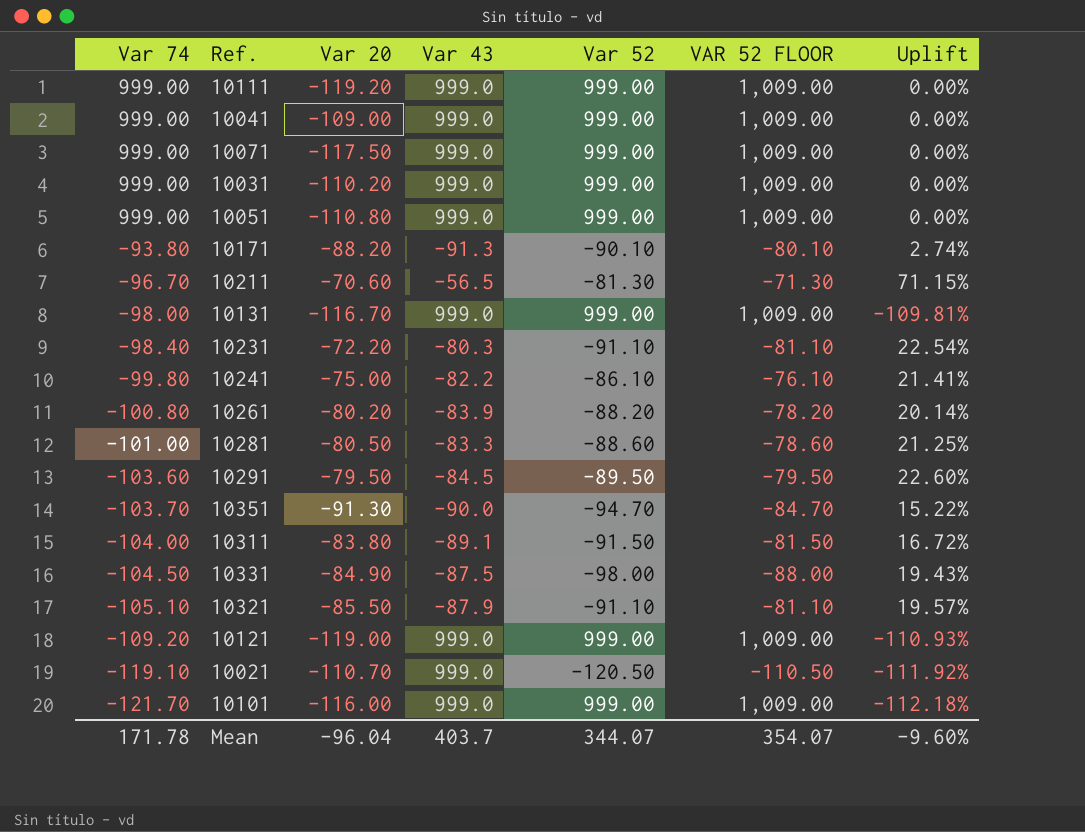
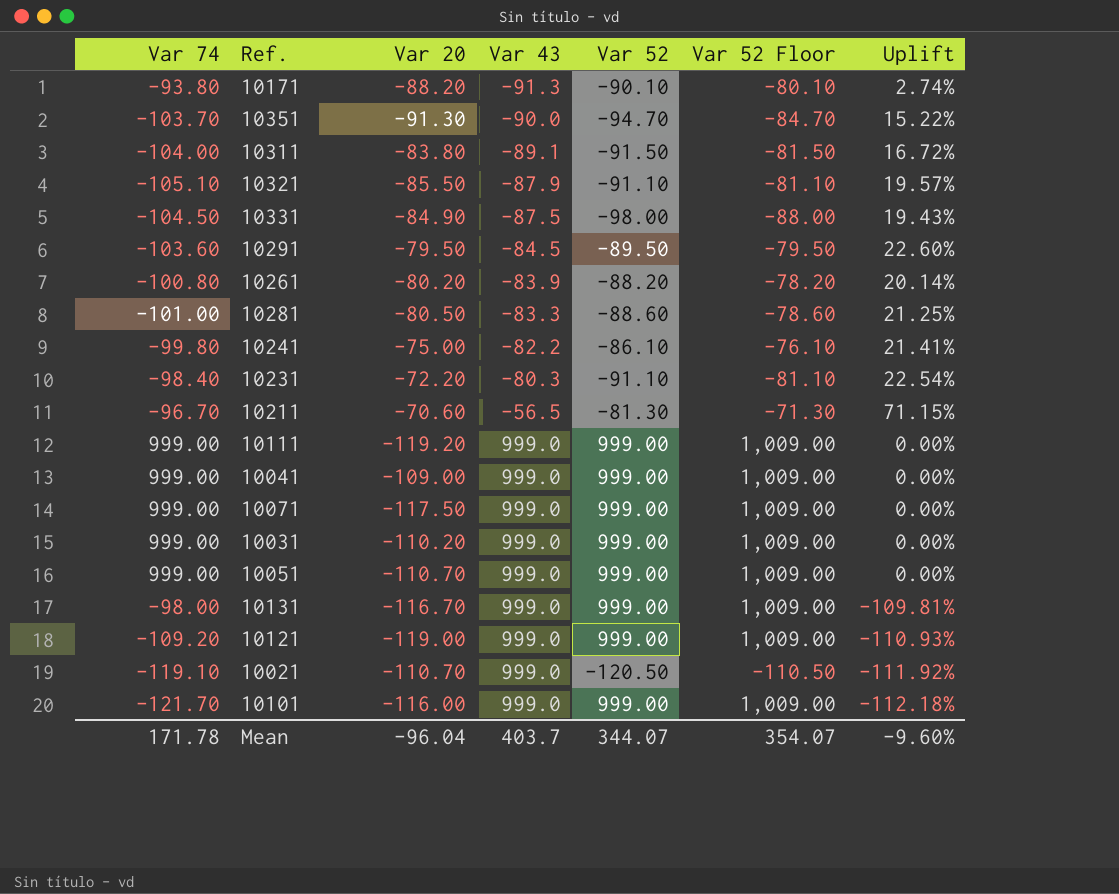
row order: Var 74 descending -> Var 43 ascending
column name: VAR 52 FLOOR -> Var 52 Floor
10051 | Var 20: -110.80 -> -110.70

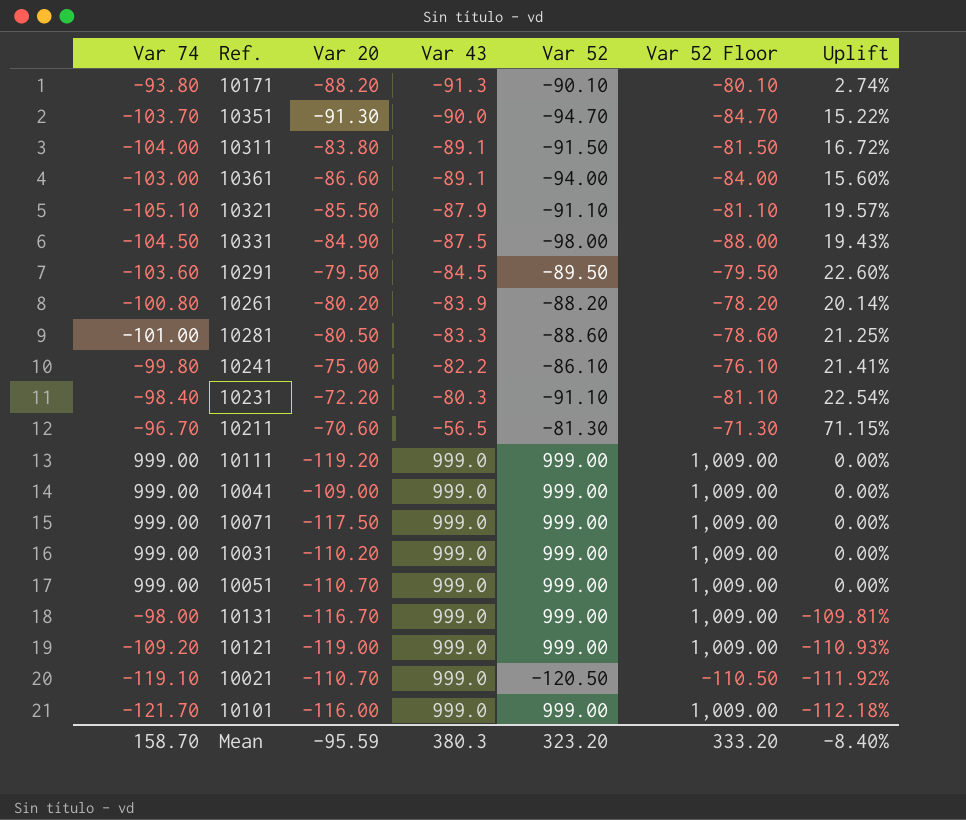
row 10361: none -> -103.00 | -86.60 | -89.1 | -94.00 | -84.00 | 15.60%
Mean | Var 74: 171.78 -> 158.70
Mean | Var 20: -96.04 -> -95.59
Mean | Var 43: 403.7 -> 380.3
Mean | Var 52: 344.07 -> 323.20
Mean | Var 52 Floor: 354.07 -> 333.20
Mean | Uplift: -9.60% -> -8.40%

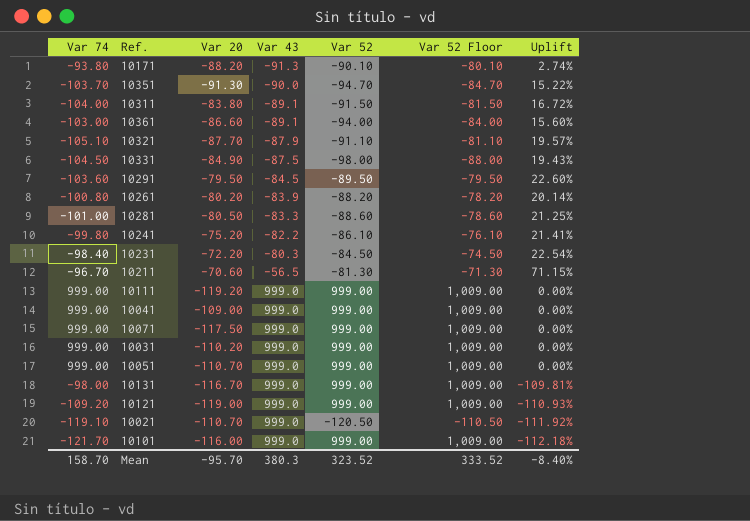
10321 | Var 20: -85.50 -> -87.70
10241 | Var 20: -75.00 -> -75.20
10231 | Var 52: -91.10 -> -84.50
10231 | Var 52 Floor: -81.10 -> -74.50
Mean | Var 20: -95.59 -> -95.70
Mean | Var 52: 323.20 -> 323.52
Mean | Var 52 Floor: 333.20 -> 333.52

